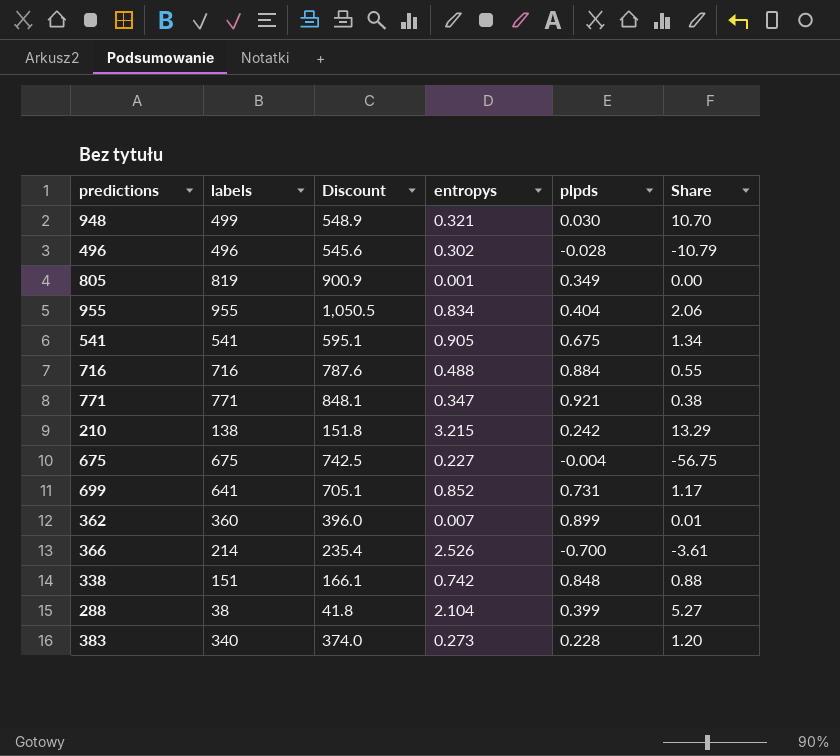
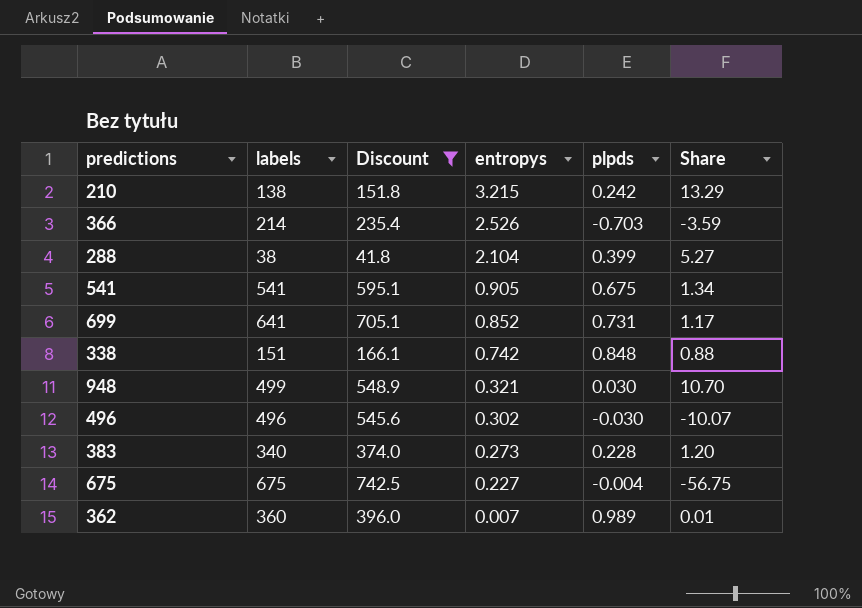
filter: none -> Discount <= 742.5
row order: none -> entropys descending
366 | plpds: -0.700 -> -0.703
366 | Share: -3.61 -> -3.59
496 | plpds: -0.028 -> -0.030
496 | Share: -10.79 -> -10.07
362 | plpds: 0.899 -> 0.989

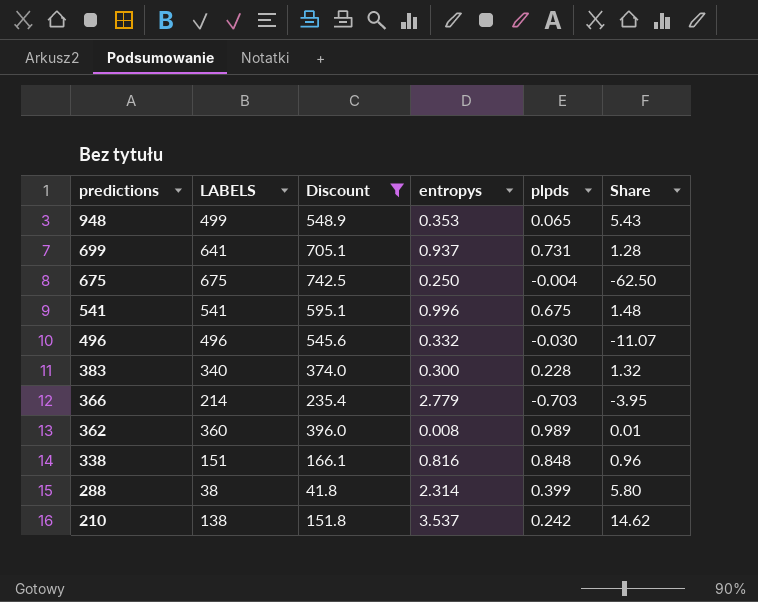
row order: entropys descending -> predictions descending
column name: labels -> LABELS
948 | entropys: 0.321 -> 0.353
948 | plpds: 0.030 -> 0.065
948 | Share: 10.70 -> 5.43
699 | entropys: 0.852 -> 0.937
699 | Share: 1.17 -> 1.28
675 | entropys: 0.227 -> 0.250
675 | Share: -56.75 -> -62.50
541 | entropys: 0.905 -> 0.996
541 | Share: 1.34 -> 1.48
496 | entropys: 0.302 -> 0.332
496 | Share: -10.07 -> -11.07
383 | entropys: 0.273 -> 0.300
383 | Share: 1.20 -> 1.32
366 | entropys: 2.526 -> 2.779
366 | Share: -3.59 -> -3.95
362 | entropys: 0.007 -> 0.008
338 | entropys: 0.742 -> 0.816
338 | Share: 0.88 -> 0.96
288 | entropys: 2.104 -> 2.314
288 | Share: 5.27 -> 5.80
210 | entropys: 3.215 -> 3.537
210 | Share: 13.29 -> 14.62

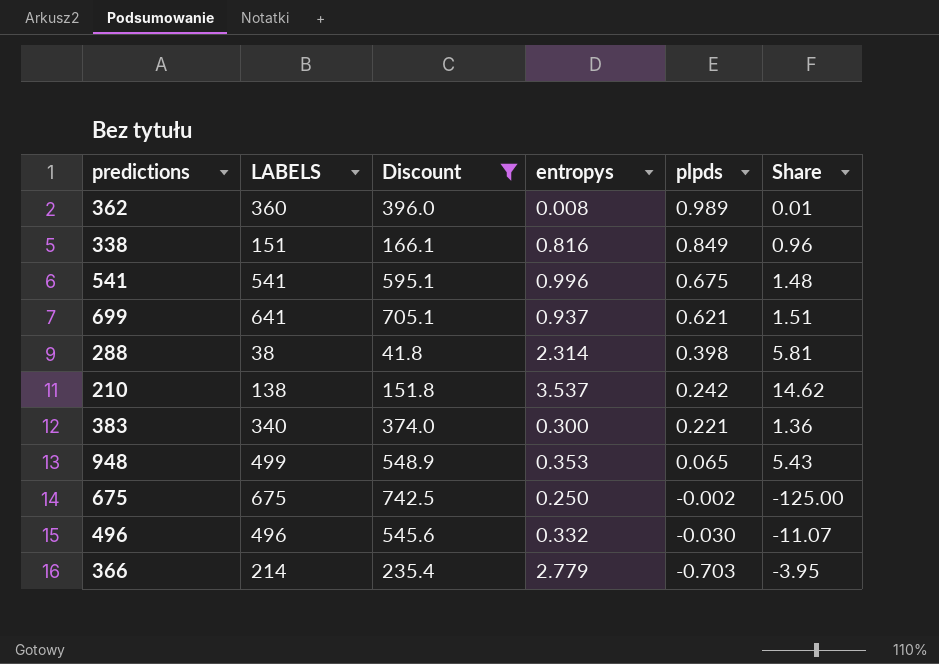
row order: predictions descending -> plpds descending
338 | plpds: 0.848 -> 0.849
699 | plpds: 0.731 -> 0.621
699 | Share: 1.28 -> 1.51
288 | plpds: 0.399 -> 0.398
288 | Share: 5.80 -> 5.81
383 | plpds: 0.228 -> 0.221
383 | Share: 1.32 -> 1.36
675 | plpds: -0.004 -> -0.002
675 | Share: -62.50 -> -125.00

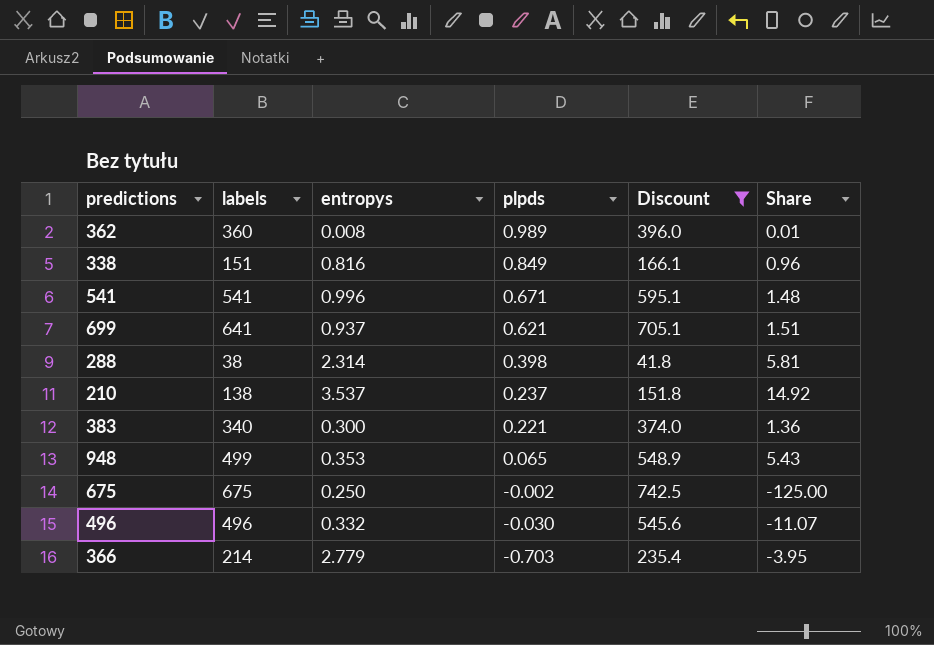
column name: LABELS -> labels
column Discount | position: 3 -> 5
541 | plpds: 0.675 -> 0.671
210 | plpds: 0.242 -> 0.237
210 | Share: 14.62 -> 14.92

